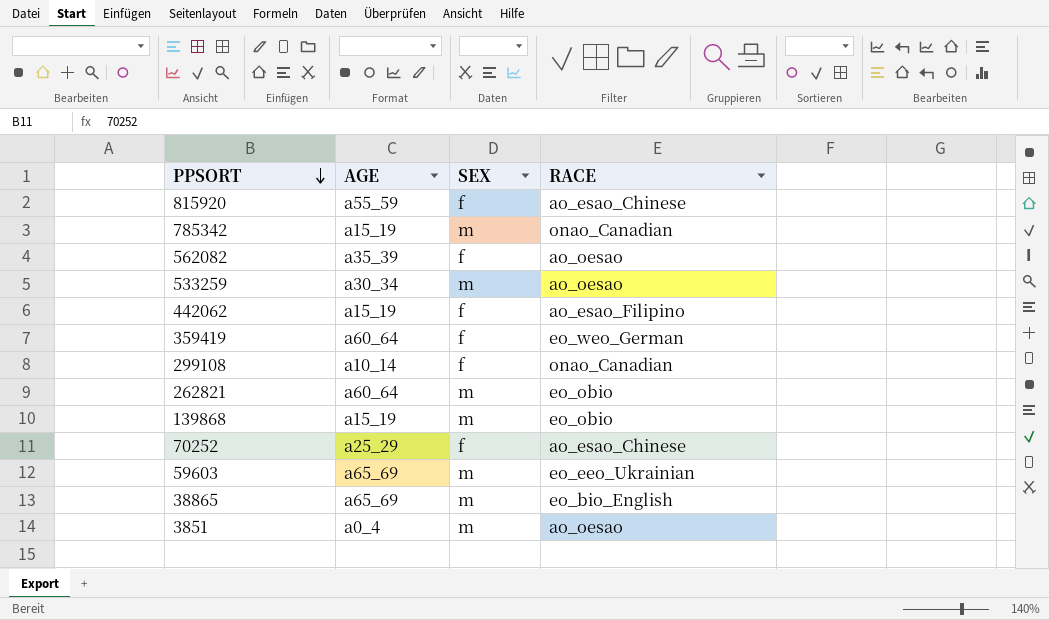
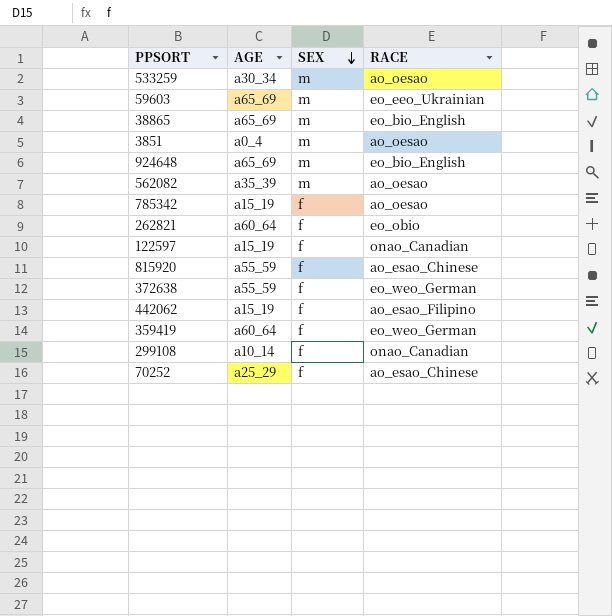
row order: PPSORT descending -> SEX descending
row 139868: a15_19 | m | eo_obio -> none
row 924648: none -> a65_69 | m | eo_bio_English
562082 | SEX: f -> m
785342 | SEX: m -> f
785342 | RACE: onao_Canadian -> ao_oesao
262821 | SEX: m -> f
row 122597: none -> a15_19 | f | onao_Canadian
row 372638: none -> a55_59 | f | eo_weo_German

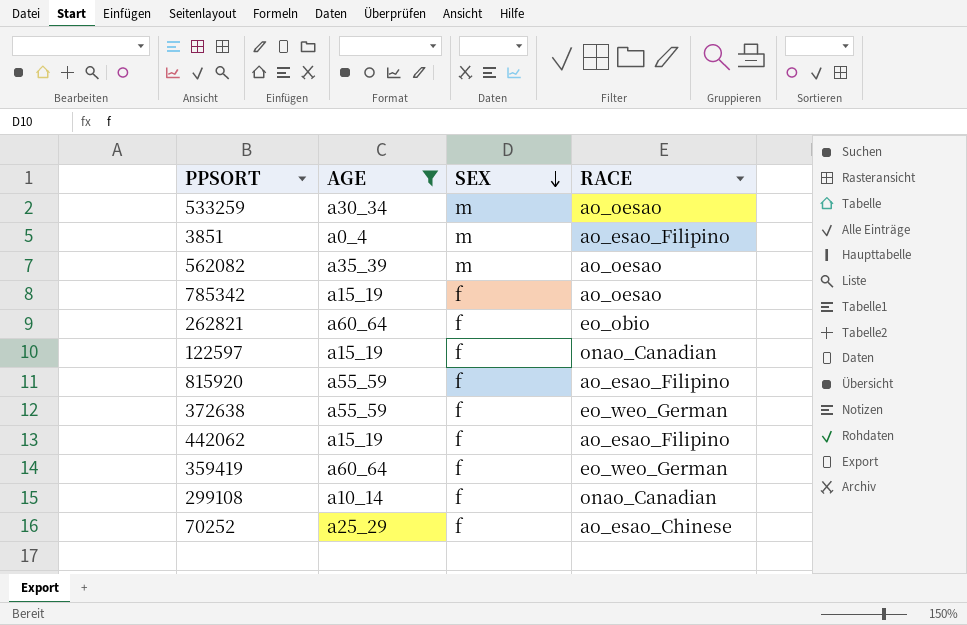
filter: none -> AGE != a65_69
3851 | RACE: ao_oesao -> ao_esao_Filipino
815920 | RACE: ao_esao_Chinese -> ao_esao_Filipino

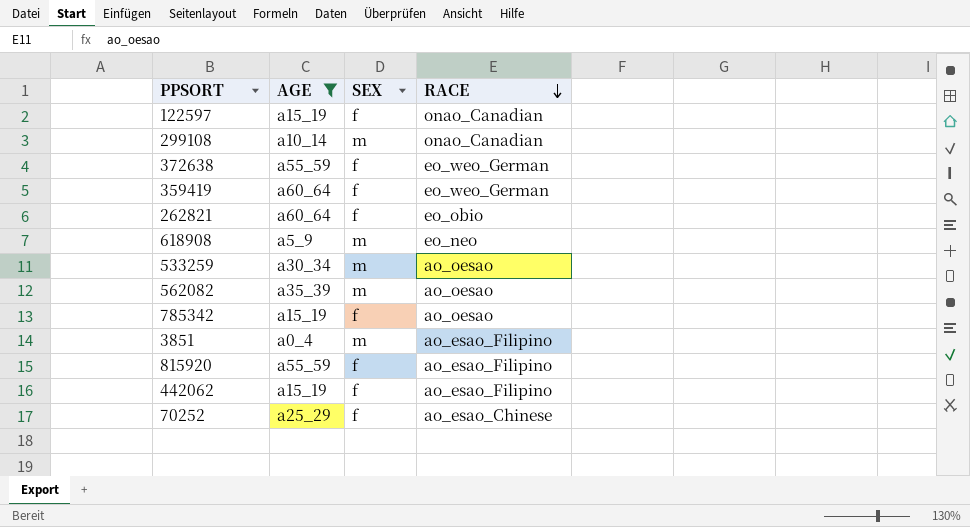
row order: SEX descending -> RACE descending
299108 | SEX: f -> m
row 618908: none -> a5_9 | m | eo_neo

